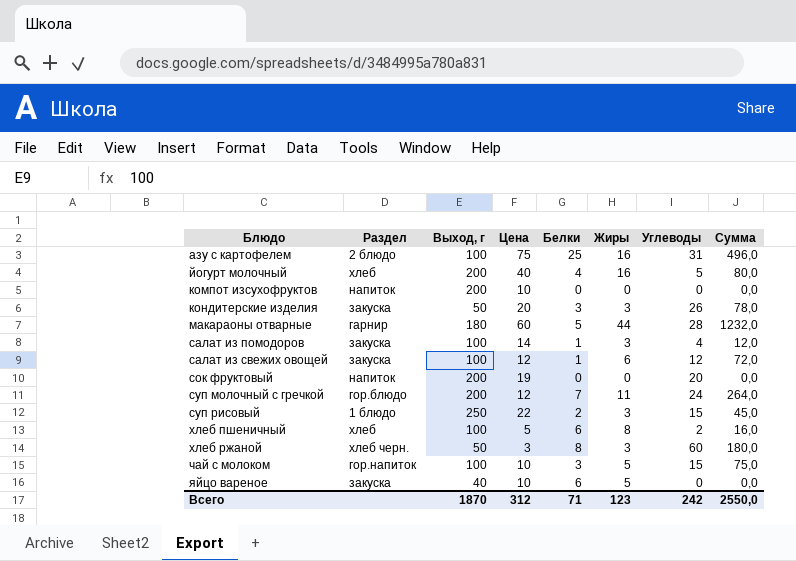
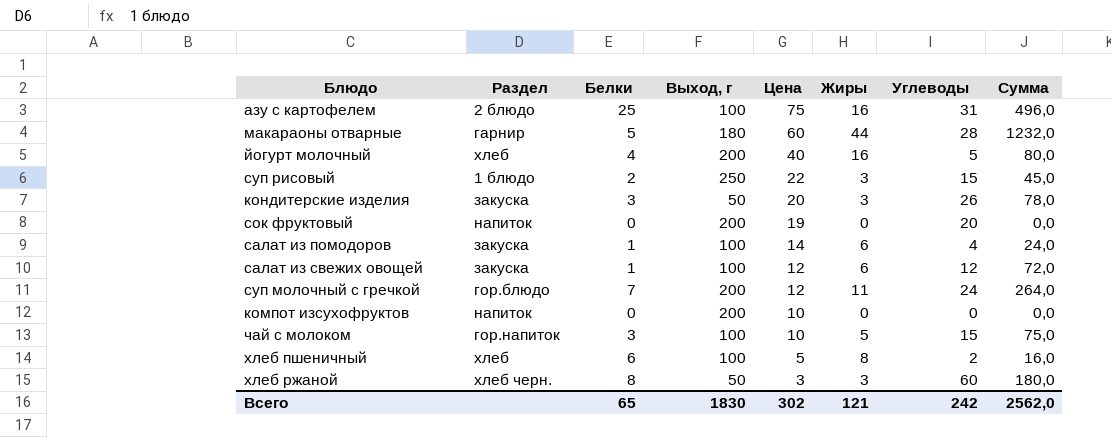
row order: Блюдо ascending -> Цена descending
column Белки | position: 5 -> 3
row яйцо вареное: закуска | 40 | 10 | 6 | 5 | 0 | 0,0 -> none
салат из помодоров | Жиры: 3 -> 6
салат из помодоров | Сумма: 12,0 -> 24,0
Всего | Белки: 71 -> 65
Всего | Выход, г: 1870 -> 1830
Всего | Цена: 312 -> 302
Всего | Жиры: 123 -> 121
Всего | Сумма: 2550,0 -> 2562,0

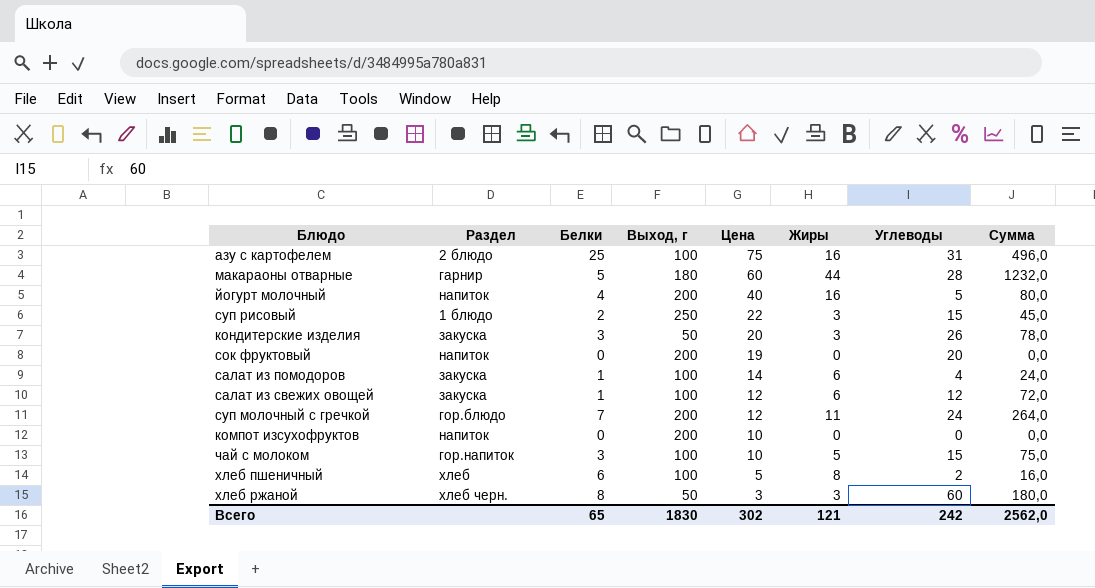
йогурт молочный | Раздел: хлеб -> напиток

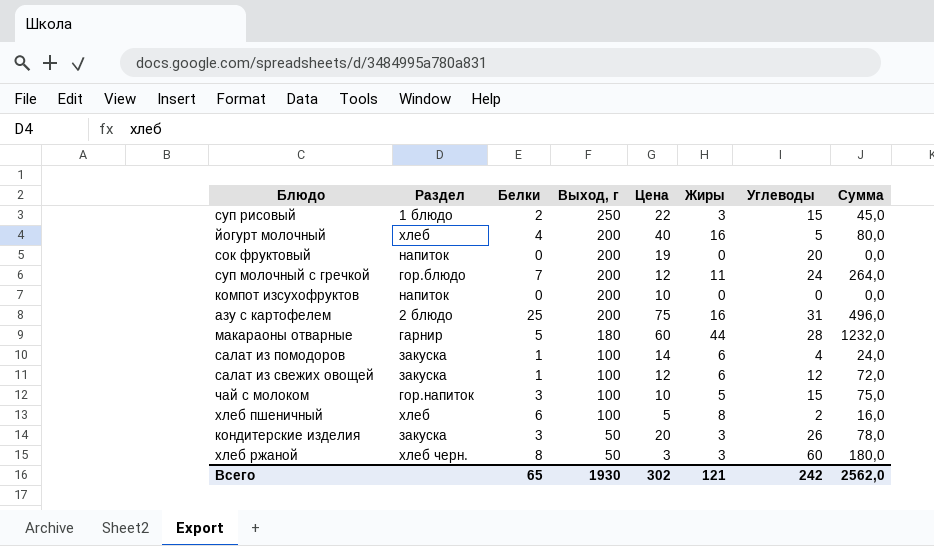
row order: Цена descending -> Выход, г descending
йогурт молочный | Раздел: напиток -> хлеб
азу с картофелем | Выход, г: 100 -> 200
Всего | Выход, г: 1830 -> 1930

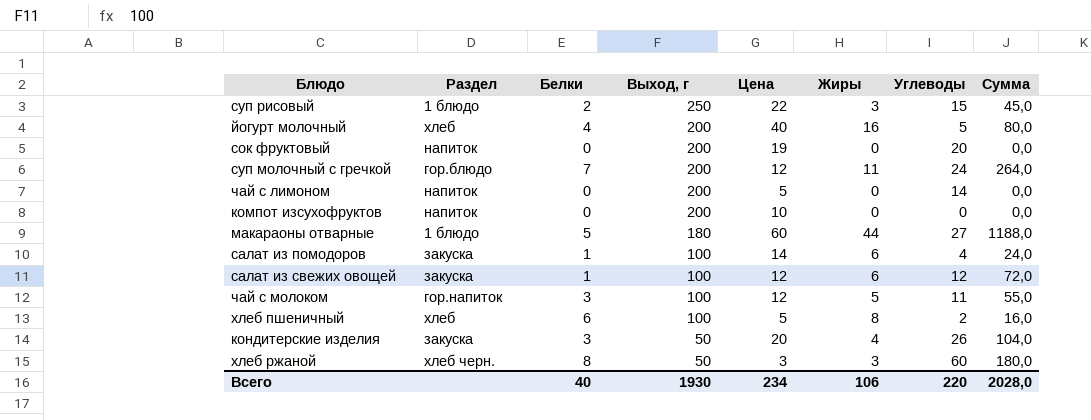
row азу с картофелем: 2 блюдо | 25 | 200 | 75 | 16 | 31 | 496,0 -> none
row чай с лимоном: none -> напиток | 0 | 200 | 5 | 0 | 14 | 0,0
макараоны отварные | Раздел: гарнир -> 1 блюдо
макараоны отварные | Углеводы: 28 -> 27
макараоны отварные | Сумма: 1232,0 -> 1188,0
чай с молоком | Цена: 10 -> 12
чай с молоком | Углеводы: 15 -> 11
чай с молоком | Сумма: 75,0 -> 55,0
кондитерские изделия | Жиры: 3 -> 4
кондитерские изделия | Сумма: 78,0 -> 104,0
Всего | Белки: 65 -> 40
Всего | Цена: 302 -> 234
Всего | Жиры: 121 -> 106
Всего | Углеводы: 242 -> 220
Всего | Сумма: 2562,0 -> 2028,0

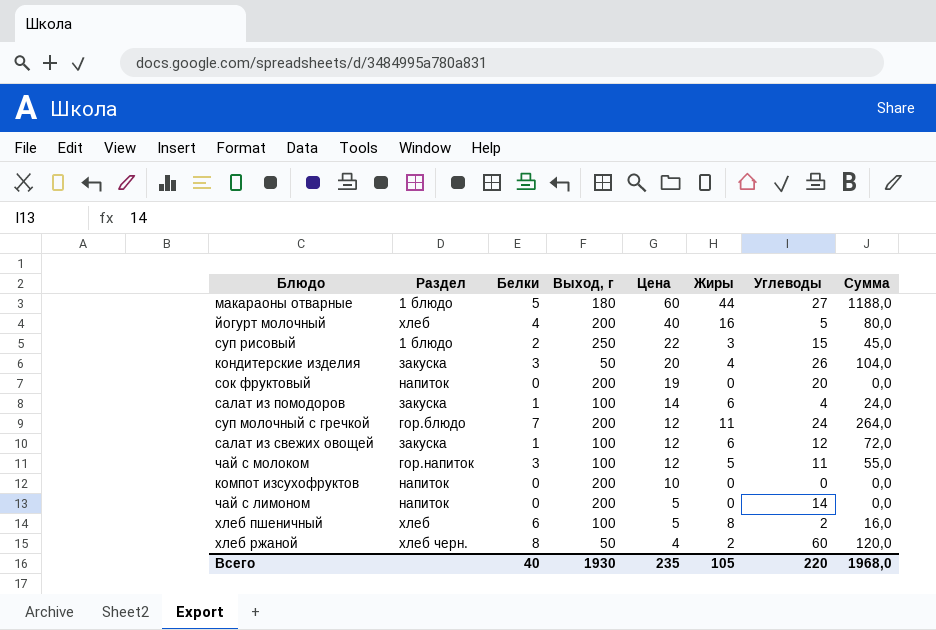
row order: Выход, г descending -> Цена descending
хлеб ржаной | Цена: 3 -> 4
хлеб ржаной | Жиры: 3 -> 2
хлеб ржаной | Сумма: 180,0 -> 120,0
Всего | Цена: 234 -> 235
Всего | Жиры: 106 -> 105
Всего | Сумма: 2028,0 -> 1968,0

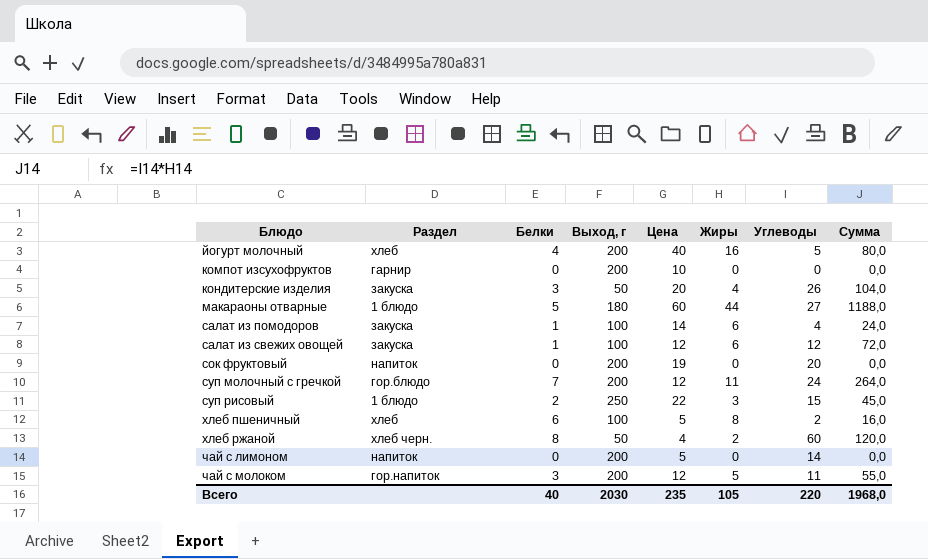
row order: Цена descending -> Блюдо ascending
компот изсухофруктов | Раздел: напиток -> гарнир
чай с молоком | Выход, г: 100 -> 200
Всего | Выход, г: 1930 -> 2030

